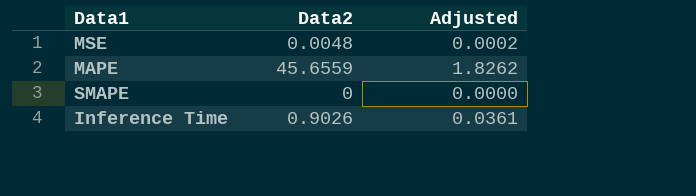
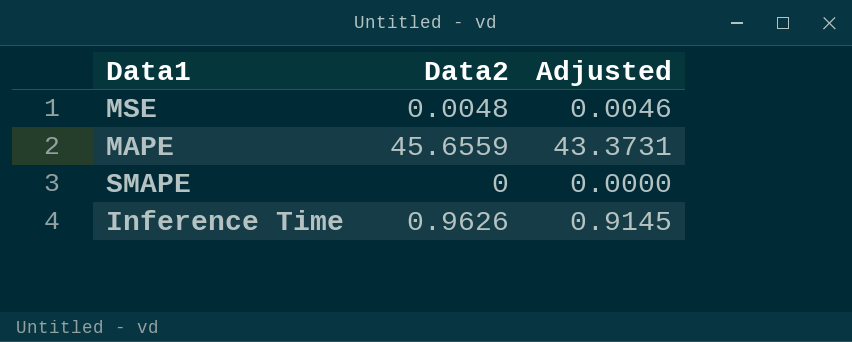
column Adjusted | formula: [Data2] * 0.04 -> [Data2] * 0.95
Inference Time | Data2: 0.9026 -> 0.9626

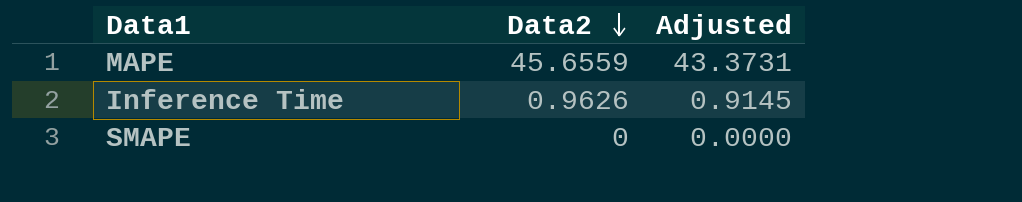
row order: none -> Data2 descending
row MSE: 0.0048 | 0.0046 -> none

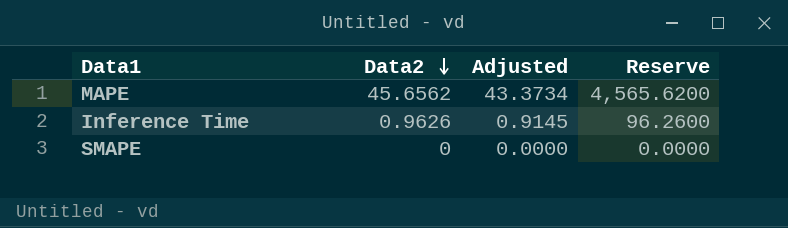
column Reserve | formula: none -> [Data2] * 100
MAPE | Data2: 45.6559 -> 45.6562
MAPE | Adjusted: 43.3731 -> 43.3734

